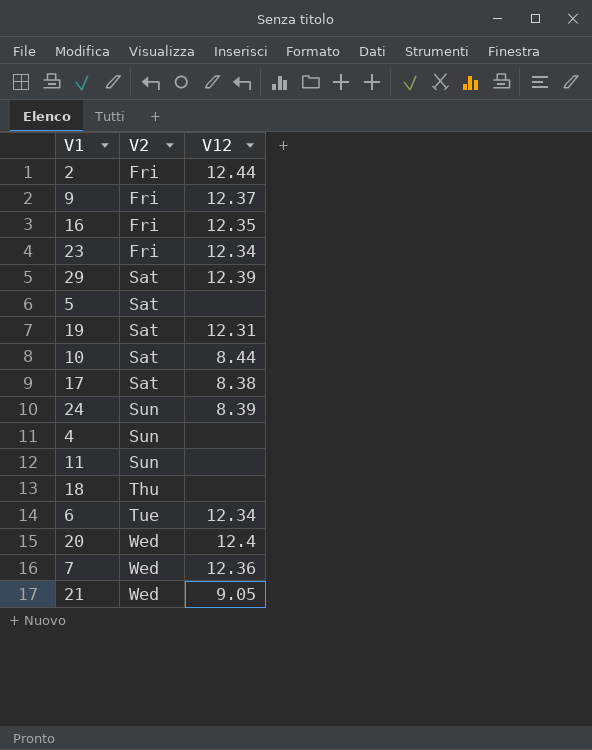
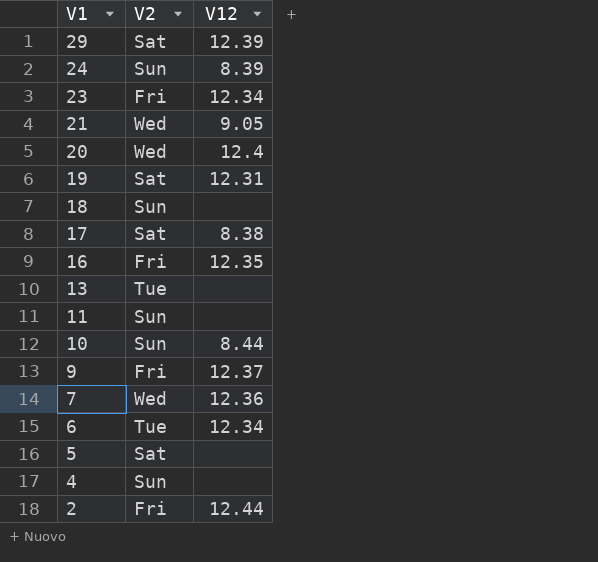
row order: V2 ascending -> V1 descending
18 | V2: Thu -> Sun
row 13: none -> Tue | none
10 | V2: Sat -> Sun

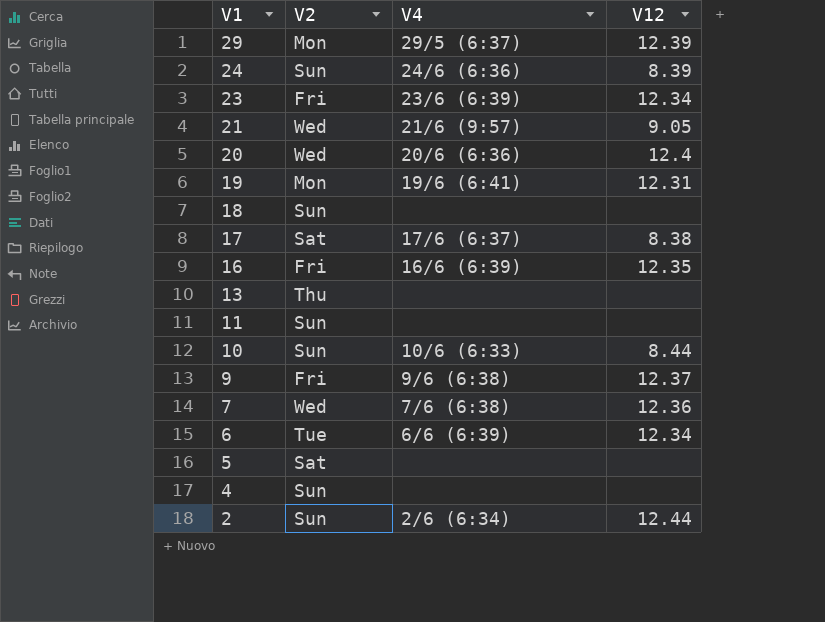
column V4 | position: none -> 3
29 | V2: Sat -> Mon
19 | V2: Sat -> Mon
13 | V2: Tue -> Thu
2 | V2: Fri -> Sun

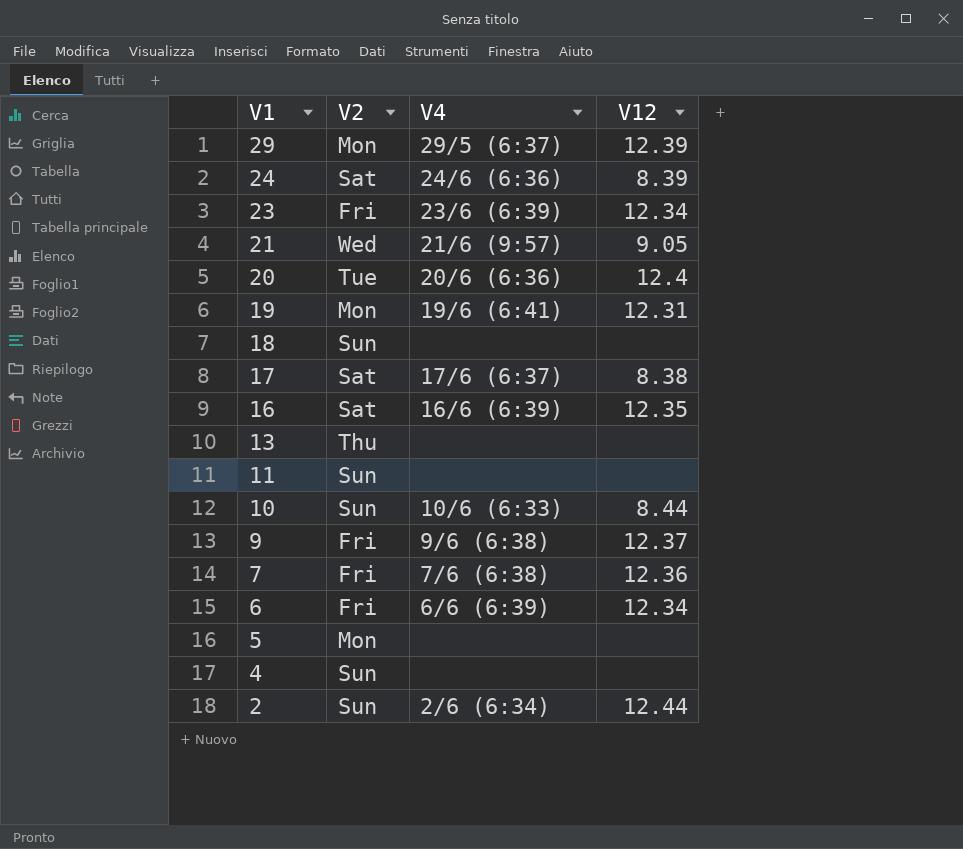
24 | V2: Sun -> Sat
20 | V2: Wed -> Tue
16 | V2: Fri -> Sat
7 | V2: Wed -> Fri
6 | V2: Tue -> Fri
5 | V2: Sat -> Mon

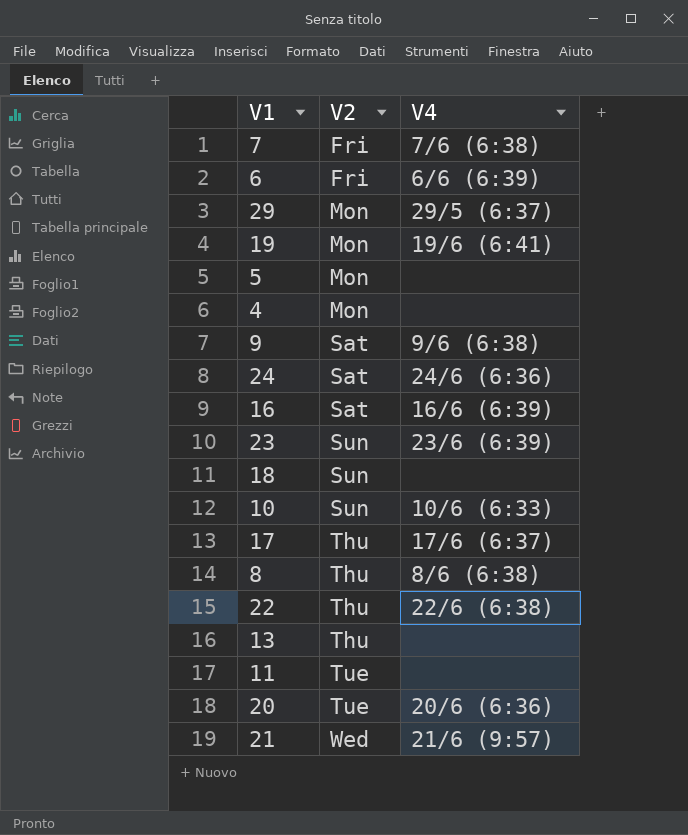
row order: V1 descending -> V2 ascending
column V12 | position: 4 -> none
row 2: Sun | 2/6 (6:34) | 12.44 -> none
4 | V2: Sun -> Mon
9 | V2: Fri -> Sat
23 | V2: Fri -> Sun
17 | V2: Sat -> Thu
row 8: none -> Thu | 8/6 (6:38)
row 22: none -> Thu | 22/6 (6:38)
11 | V2: Sun -> Tue

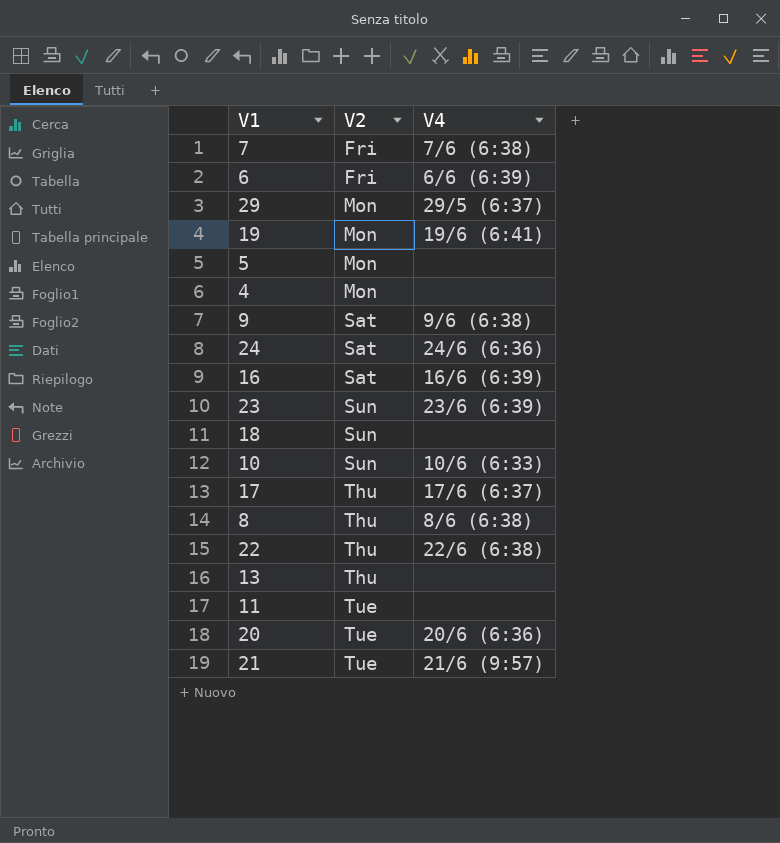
21 | V2: Wed -> Tue

